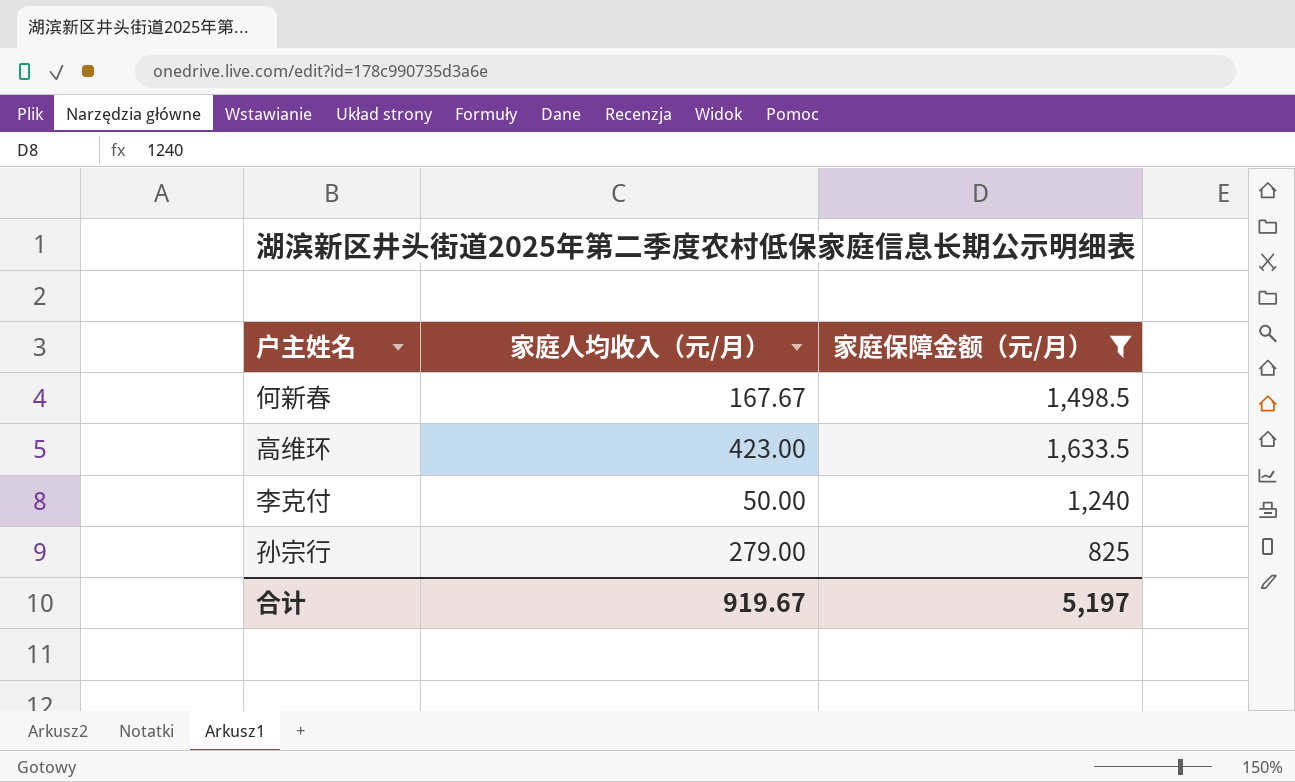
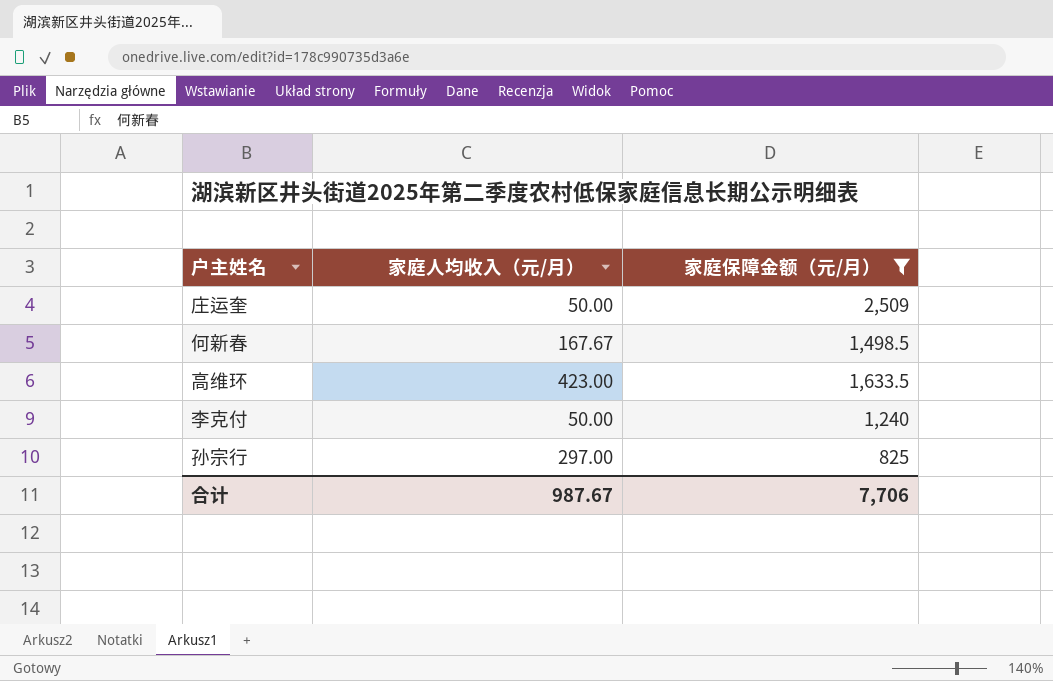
row 庄运奎: none -> 50.00 | 2,509
孙宗行 | 家庭人均收入（元/月）: 279.00 -> 297.00
合计 | 家庭人均收入（元/月）: 919.67 -> 987.67
合计 | 家庭保障金额（元/月）: 5,197 -> 7,706

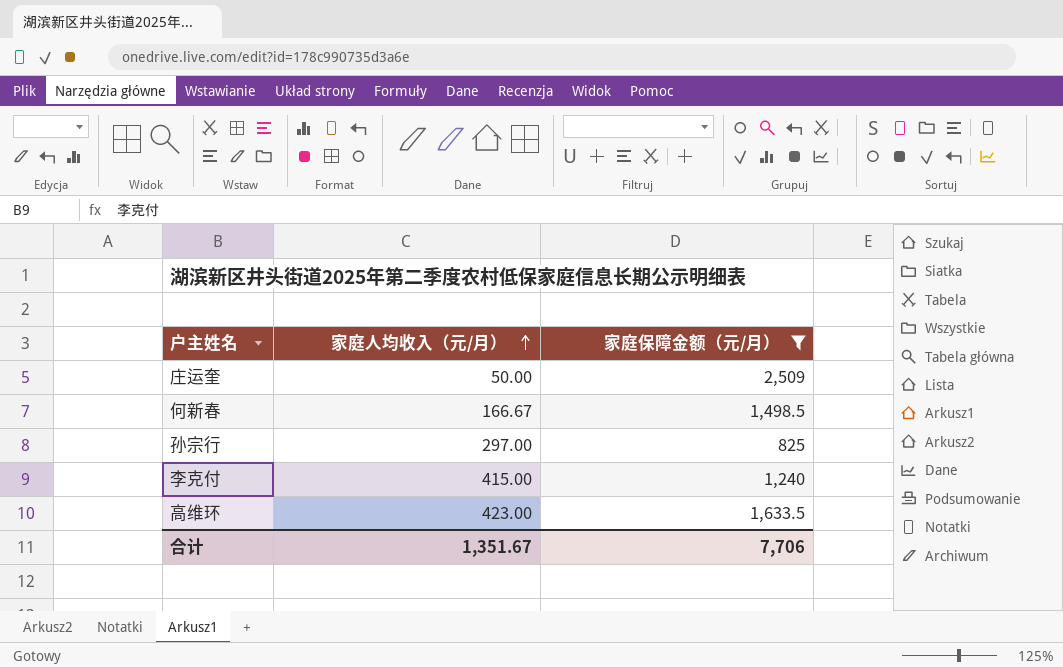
row order: none -> 家庭人均收入（元/月） ascending
何新春 | 家庭人均收入（元/月）: 167.67 -> 166.67
李克付 | 家庭人均收入（元/月）: 50.00 -> 415.00
合计 | 家庭人均收入（元/月）: 987.67 -> 1,351.67

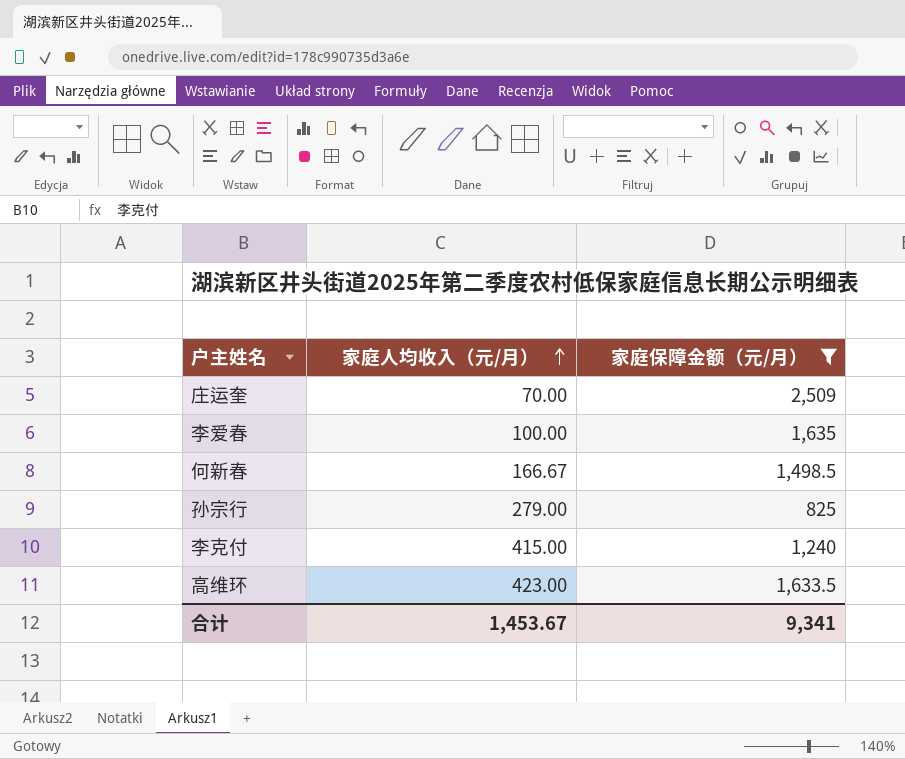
庄运奎 | 家庭人均收入（元/月）: 50.00 -> 70.00
row 李爱春: none -> 100.00 | 1,635
孙宗行 | 家庭人均收入（元/月）: 297.00 -> 279.00
合计 | 家庭人均收入（元/月）: 1,351.67 -> 1,453.67
合计 | 家庭保障金额（元/月）: 7,706 -> 9,341

